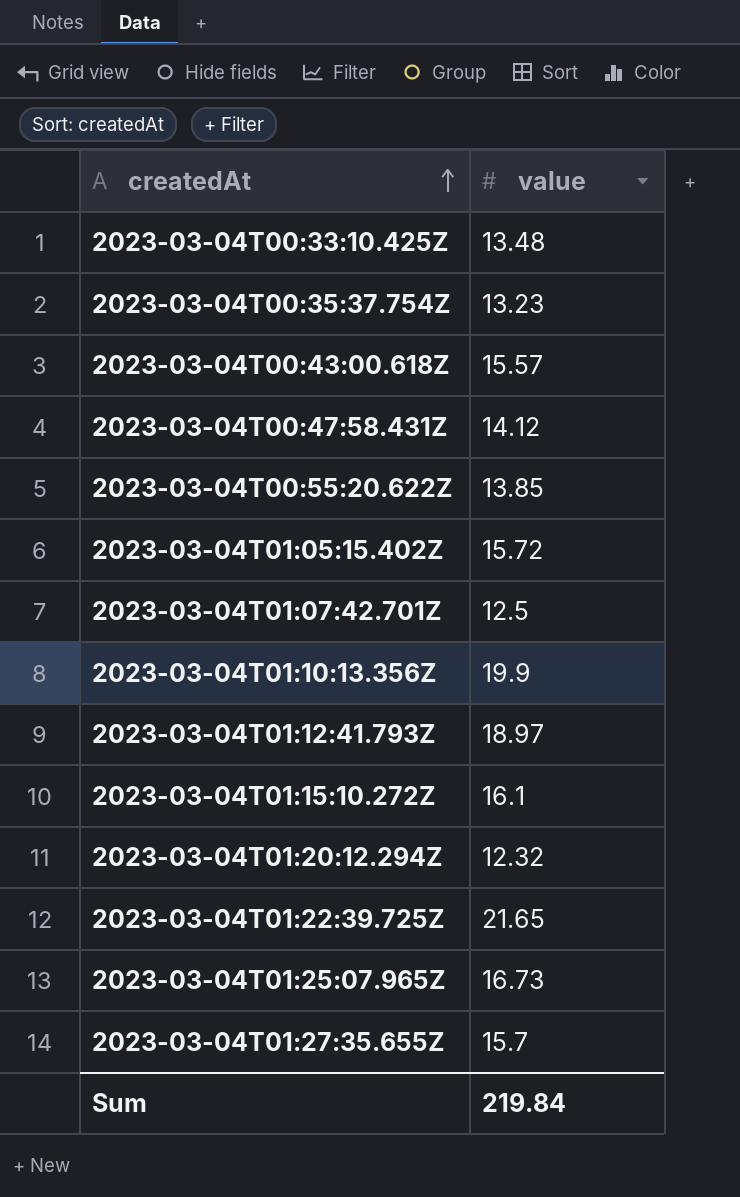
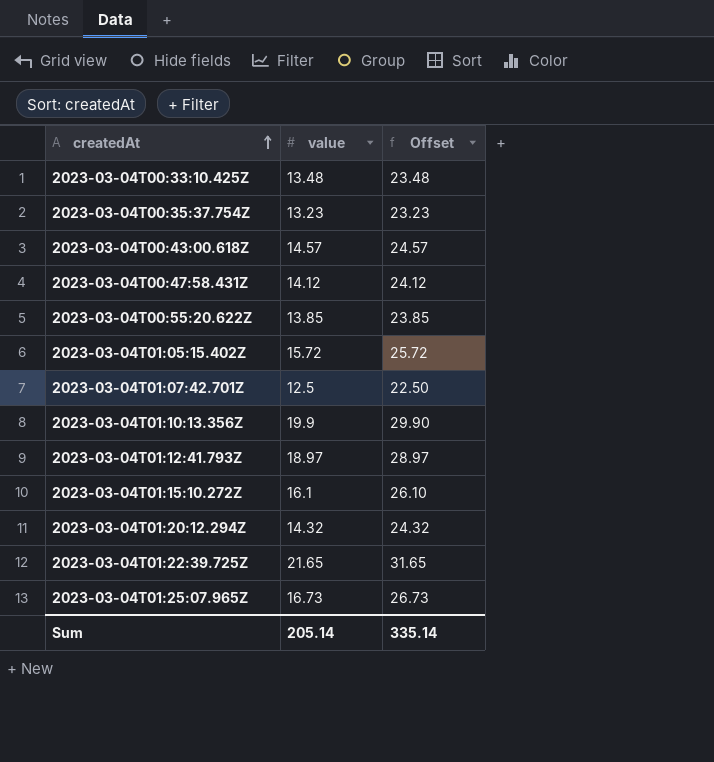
column Offset | formula: none -> [value] + 10
row 2023-03-04T01:27:35.655Z: 15.7 -> none
2023-03-04T00:43:00.618Z | value: 15.57 -> 14.57
2023-03-04T01:20:12.294Z | value: 12.32 -> 14.32
Sum | value: 219.84 -> 205.14

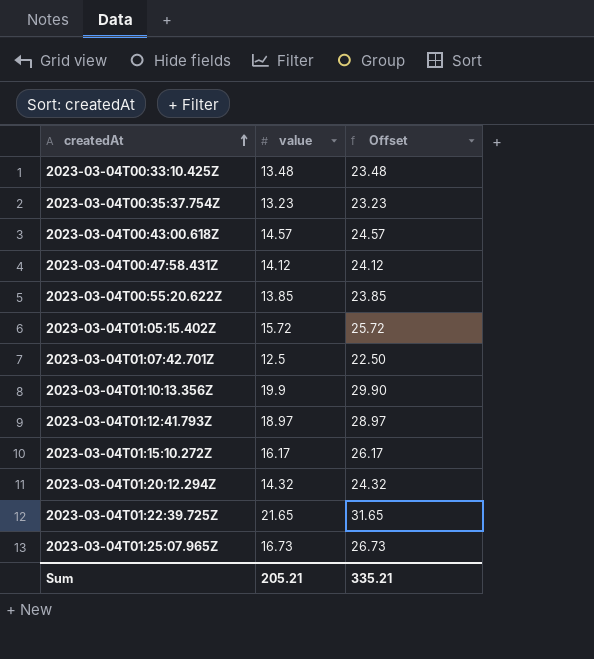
2023-03-04T01:15:10.272Z | value: 16.1 -> 16.17
2023-03-04T01:15:10.272Z | Offset: 26.10 -> 26.17
Sum | value: 205.14 -> 205.21
Sum | Offset: 335.14 -> 335.21

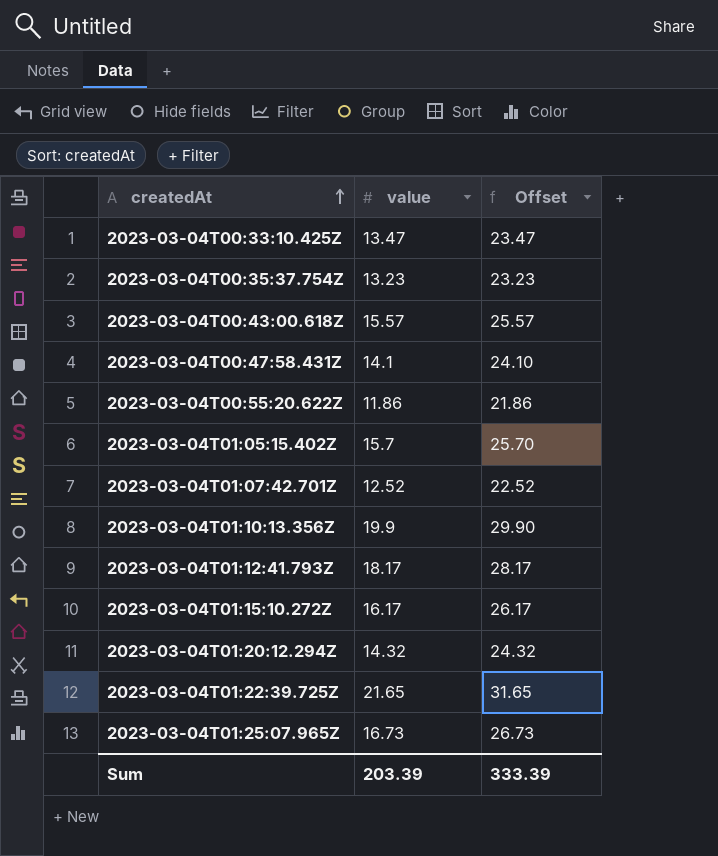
2023-03-04T00:33:10.425Z | value: 13.48 -> 13.47
2023-03-04T00:33:10.425Z | Offset: 23.48 -> 23.47
2023-03-04T00:43:00.618Z | value: 14.57 -> 15.57
2023-03-04T00:43:00.618Z | Offset: 24.57 -> 25.57
2023-03-04T00:47:58.431Z | value: 14.12 -> 14.1
2023-03-04T00:47:58.431Z | Offset: 24.12 -> 24.10
2023-03-04T00:55:20.622Z | value: 13.85 -> 11.86
2023-03-04T00:55:20.622Z | Offset: 23.85 -> 21.86
2023-03-04T01:05:15.402Z | value: 15.72 -> 15.7
2023-03-04T01:05:15.402Z | Offset: 25.72 -> 25.70
2023-03-04T01:07:42.701Z | value: 12.5 -> 12.52
2023-03-04T01:07:42.701Z | Offset: 22.50 -> 22.52
2023-03-04T01:12:41.793Z | value: 18.97 -> 18.17
2023-03-04T01:12:41.793Z | Offset: 28.97 -> 28.17
Sum | value: 205.21 -> 203.39
Sum | Offset: 335.21 -> 333.39

